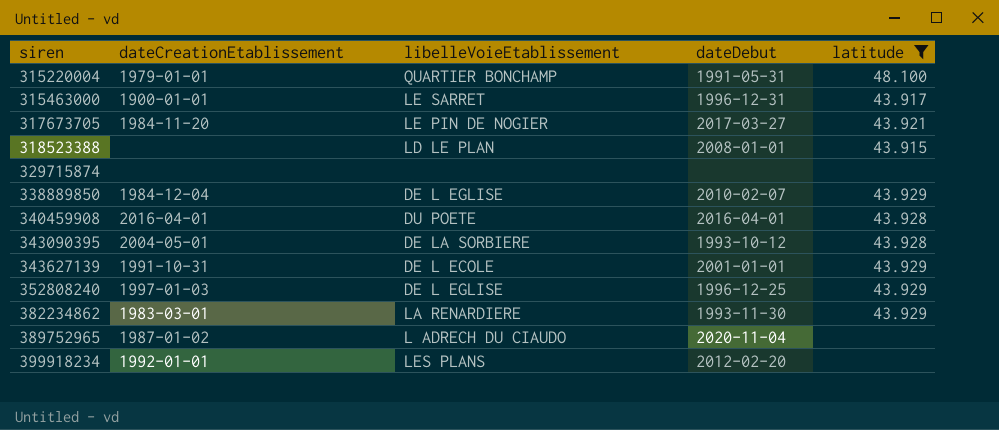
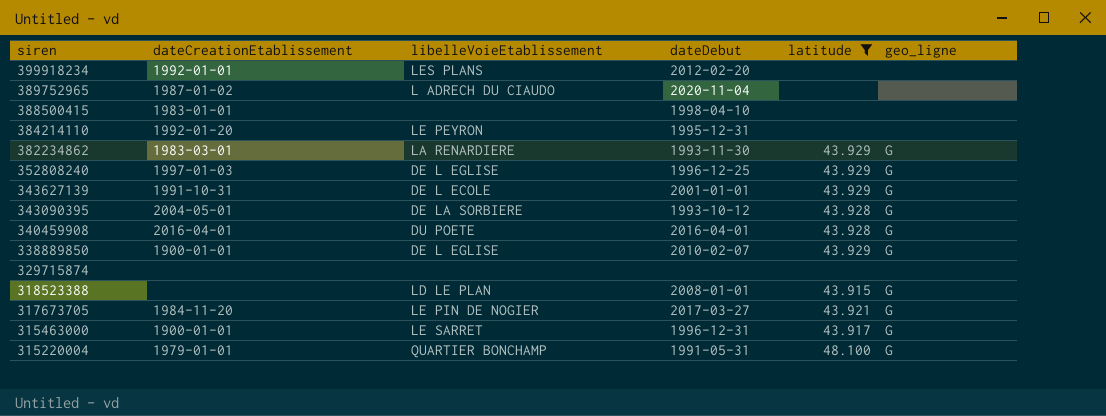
row order: siren ascending -> siren descending
column geo_ligne | position: none -> 6
row 388500415: none -> 1983-01-01 | none | 1998-04-10 | none | none
row 384214110: none -> 1992-01-20 | LE PEYRON | 1995-12-31 | none | none
338889850 | dateCreationEtablissement: 1984-12-04 -> 1900-01-01

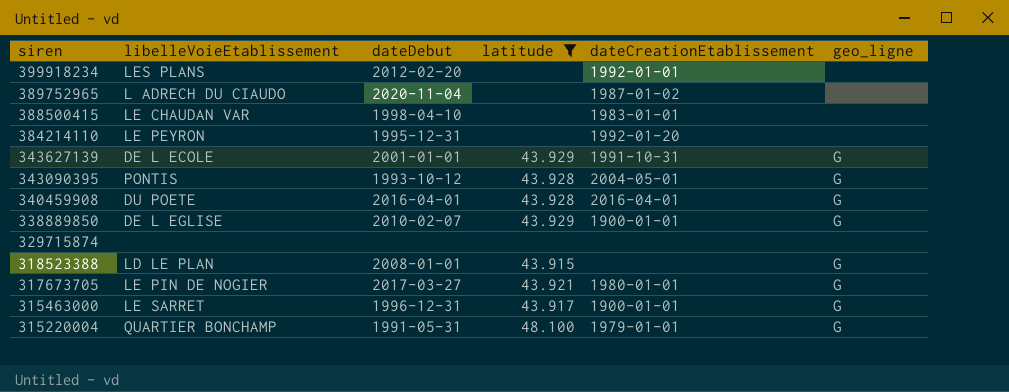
column dateCreationEtablissement | position: 2 -> 5
row 382234862: 1983-03-01 | LA RENARDIERE | 1993-11-30 | 43.929 | G -> none
row 352808240: 1997-01-03 | DE L EGLISE | 1996-12-25 | 43.929 | G -> none
388500415 | libelleVoieEtablissement: none -> LE CHAUDAN VAR
343090395 | libelleVoieEtablissement: DE LA SORBIERE -> PONTIS
317673705 | dateCreationEtablissement: 1984-11-20 -> 1980-01-01

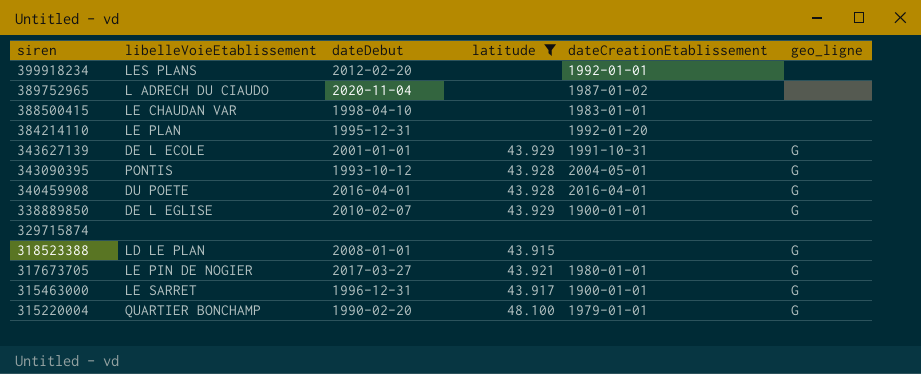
384214110 | libelleVoieEtablissement: LE PEYRON -> LE PLAN
315220004 | dateDebut: 1991-05-31 -> 1990-02-20

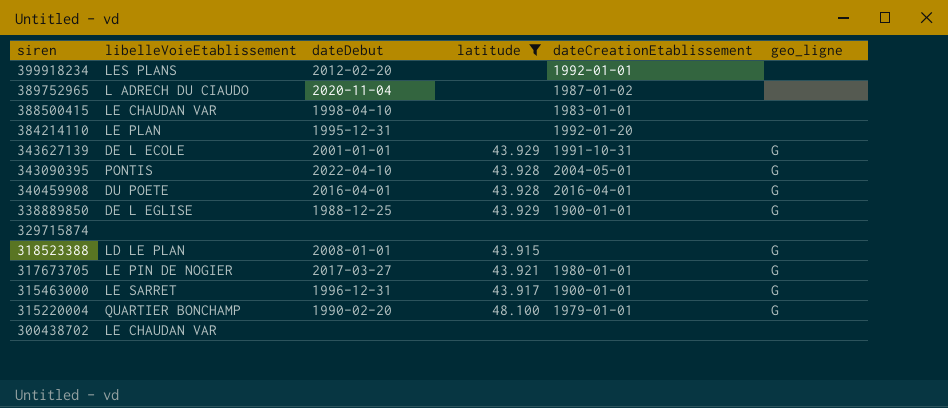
343090395 | dateDebut: 1993-10-12 -> 2022-04-10
338889850 | dateDebut: 2010-02-07 -> 1988-12-25
row 300438702: none -> LE CHAUDAN VAR | none | none | none | none

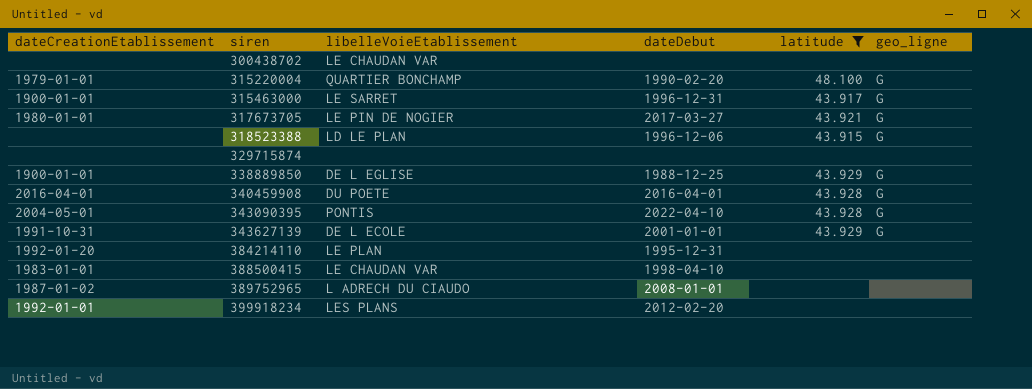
row order: siren descending -> siren ascending
column dateCreationEtablissement | position: 5 -> 1
318523388 | dateDebut: 2008-01-01 -> 1996-12-06
389752965 | dateDebut: 2020-11-04 -> 2008-01-01

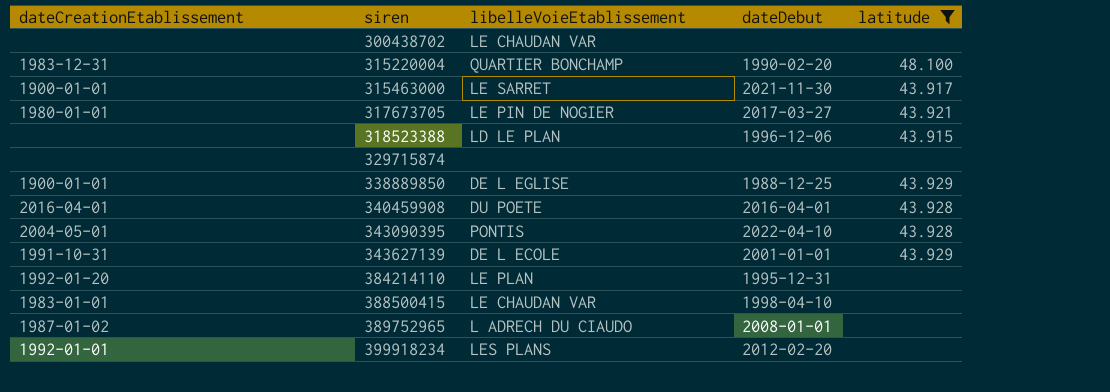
column geo_ligne | position: 6 -> none
315220004 | dateCreationEtablissement: 1979-01-01 -> 1983-12-31
315463000 | dateDebut: 1996-12-31 -> 2021-11-30

